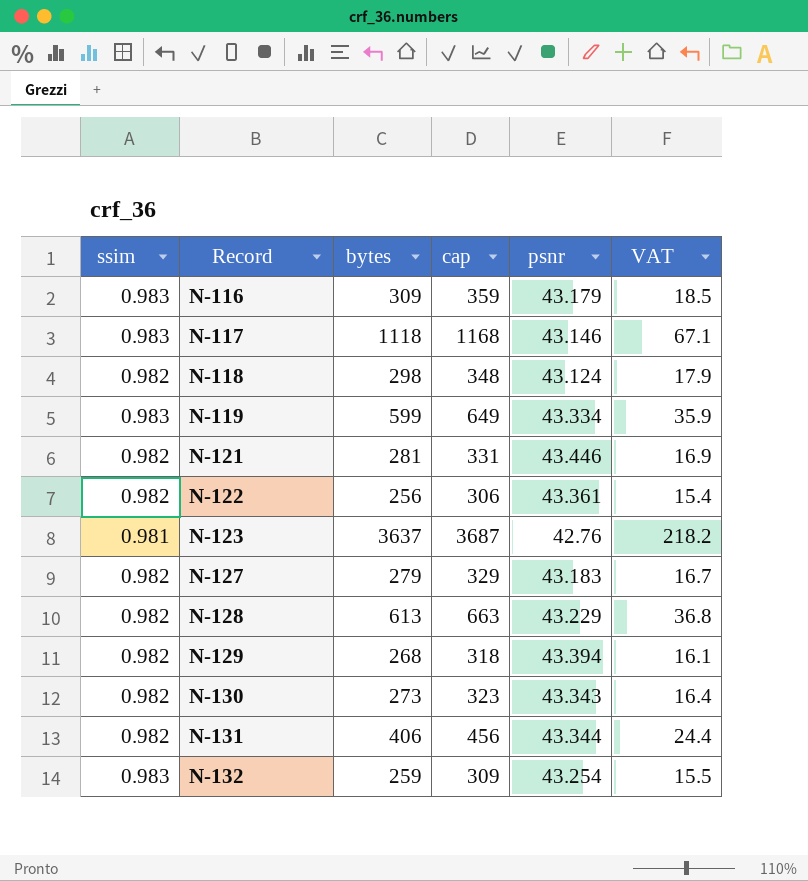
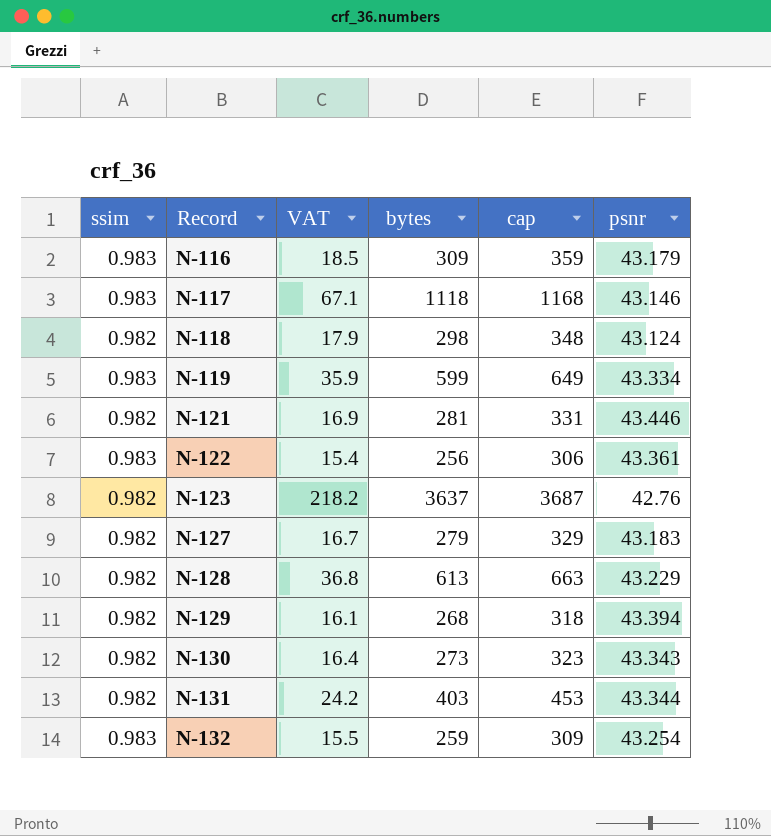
column VAT | position: 6 -> 3
N-122 | ssim: 0.982 -> 0.983
N-123 | ssim: 0.981 -> 0.982
N-131 | VAT: 24.4 -> 24.2
N-131 | bytes: 406 -> 403
N-131 | cap: 456 -> 453

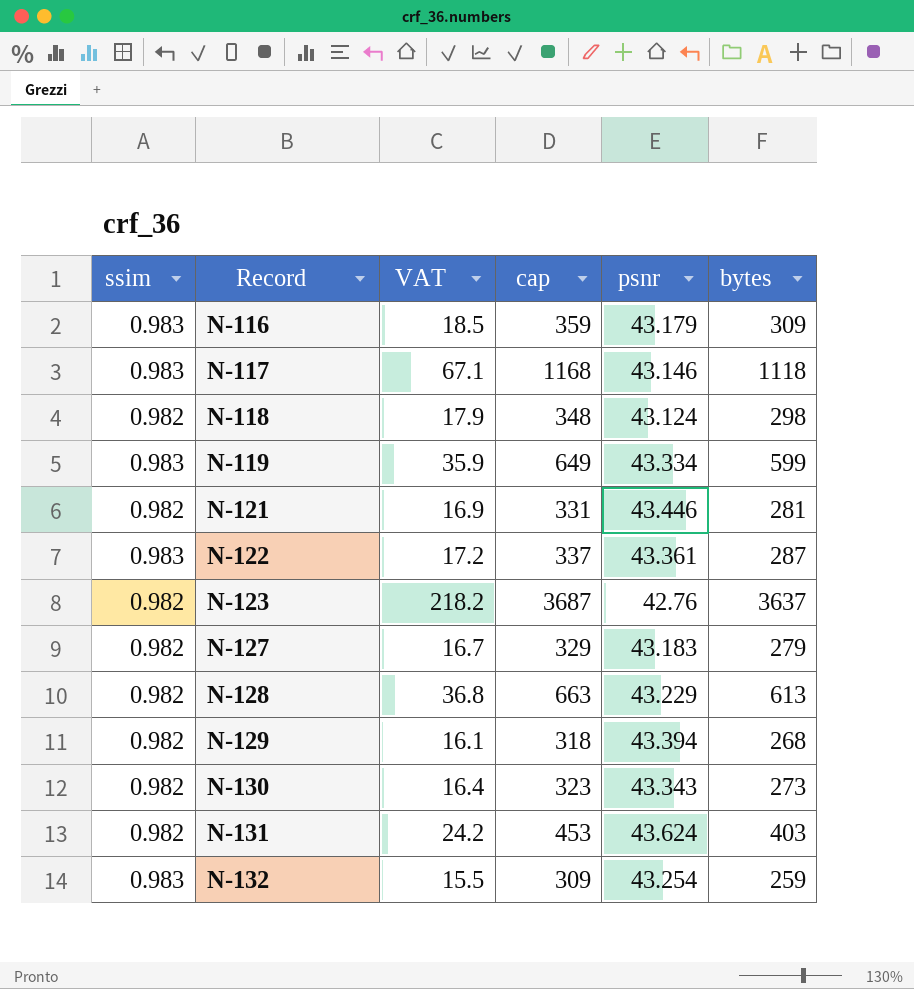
column bytes | position: 4 -> 6
N-122 | VAT: 15.4 -> 17.2
N-122 | cap: 306 -> 337
N-122 | bytes: 256 -> 287
N-131 | psnr: 43.344 -> 43.624

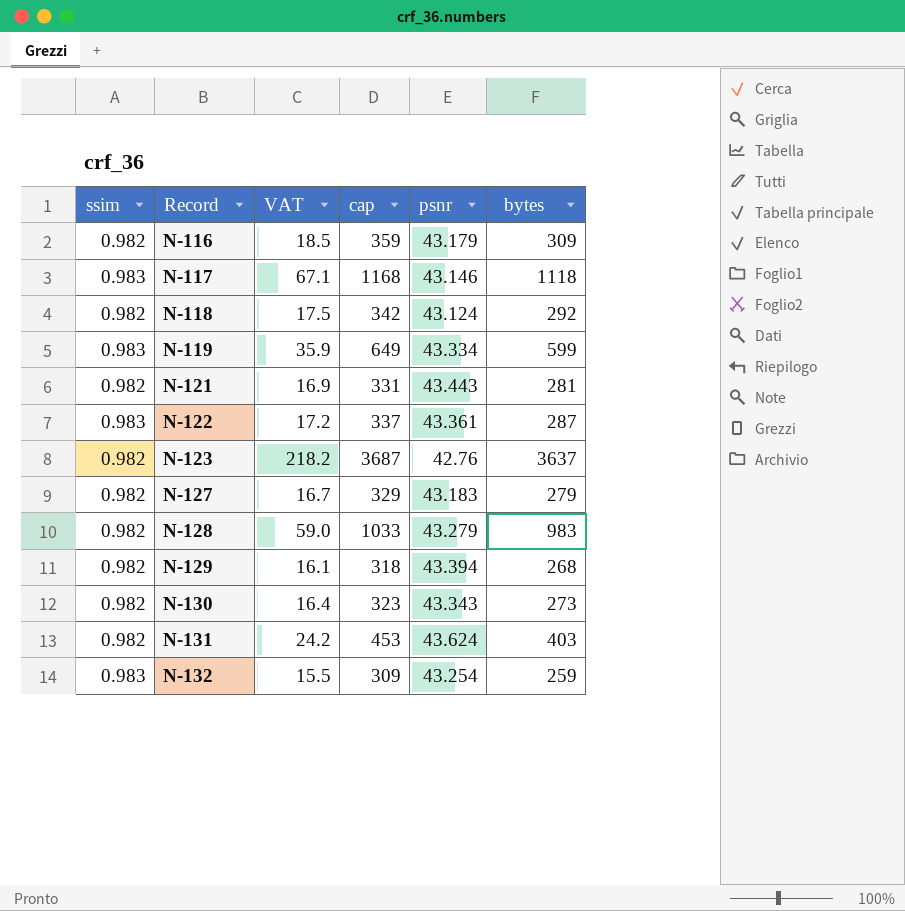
N-116 | ssim: 0.983 -> 0.982
N-118 | VAT: 17.9 -> 17.5
N-118 | cap: 348 -> 342
N-118 | bytes: 298 -> 292
N-121 | psnr: 43.446 -> 43.443
N-128 | VAT: 36.8 -> 59.0
N-128 | cap: 663 -> 1033
N-128 | psnr: 43.229 -> 43.279
N-128 | bytes: 613 -> 983

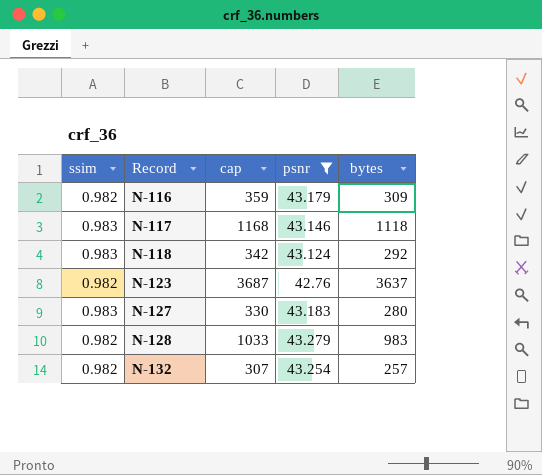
filter: none -> psnr <= 43.279
column VAT | formula: [bytes] * 0.06 -> none
N-118 | ssim: 0.982 -> 0.983
N-127 | ssim: 0.982 -> 0.983
N-127 | cap: 329 -> 330
N-127 | bytes: 279 -> 280
N-132 | ssim: 0.983 -> 0.982
N-132 | cap: 309 -> 307
N-132 | bytes: 259 -> 257

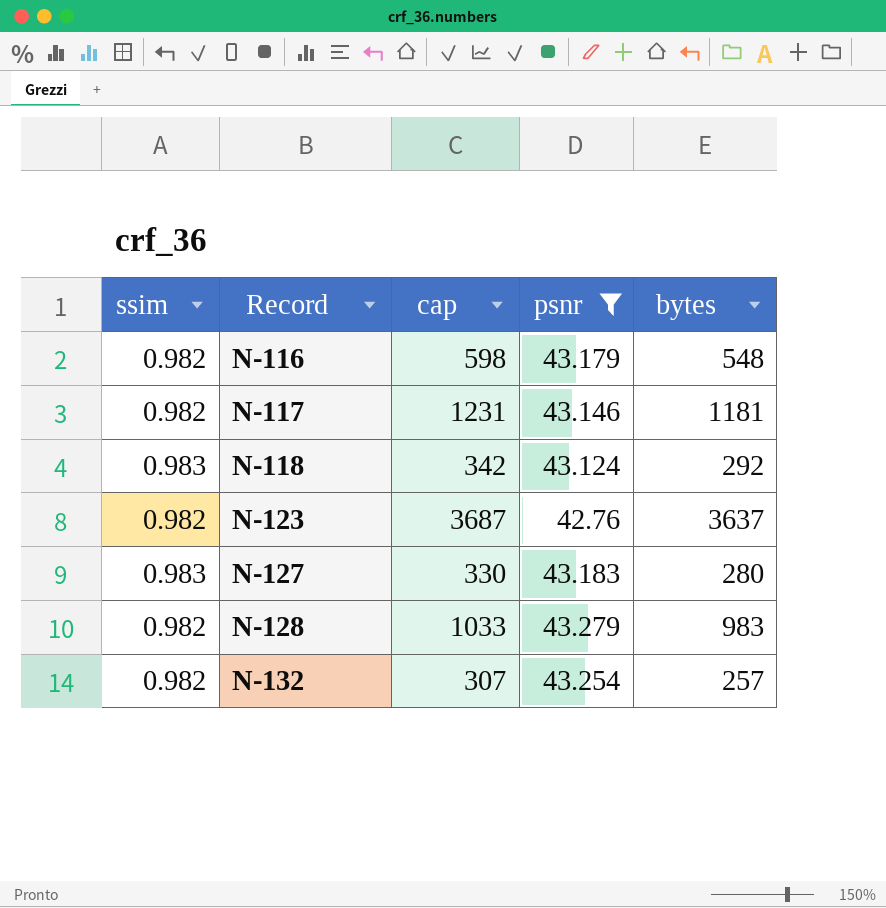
N-116 | cap: 359 -> 598
N-116 | bytes: 309 -> 548
N-117 | ssim: 0.983 -> 0.982
N-117 | cap: 1168 -> 1231
N-117 | bytes: 1118 -> 1181

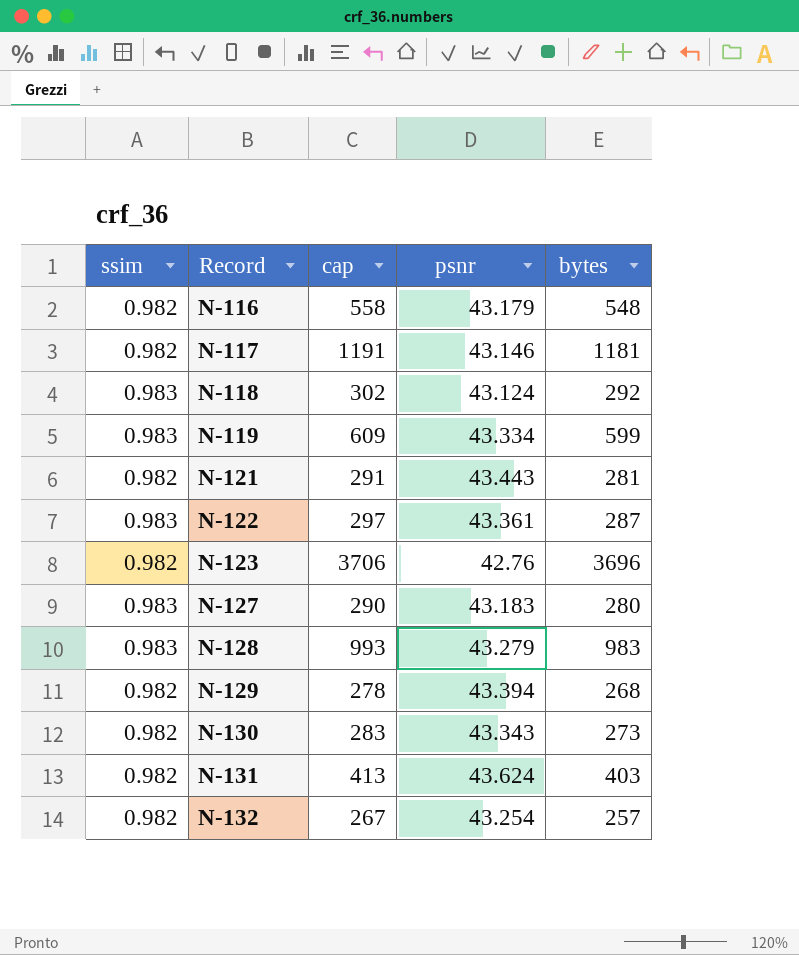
filter: psnr <= 43.279 -> none
column cap | formula: [bytes] + 50 -> [bytes] + 10
N-123 | bytes: 3637 -> 3696
N-128 | ssim: 0.982 -> 0.983

